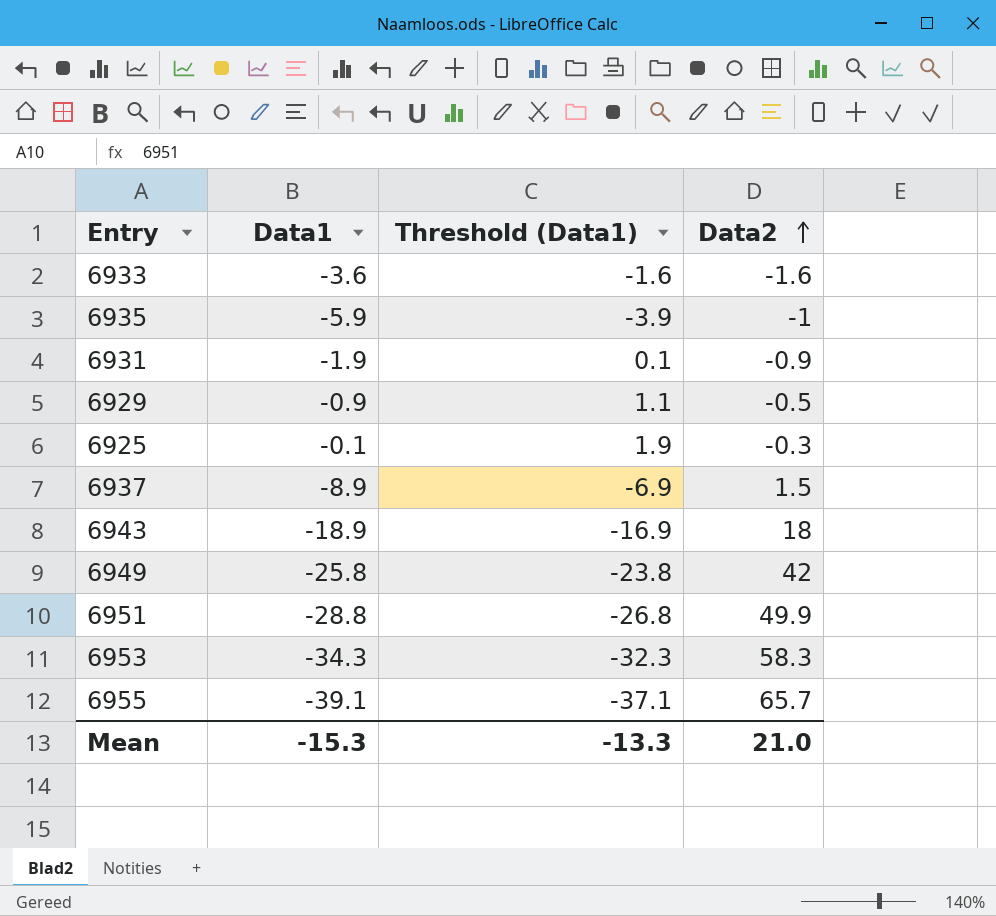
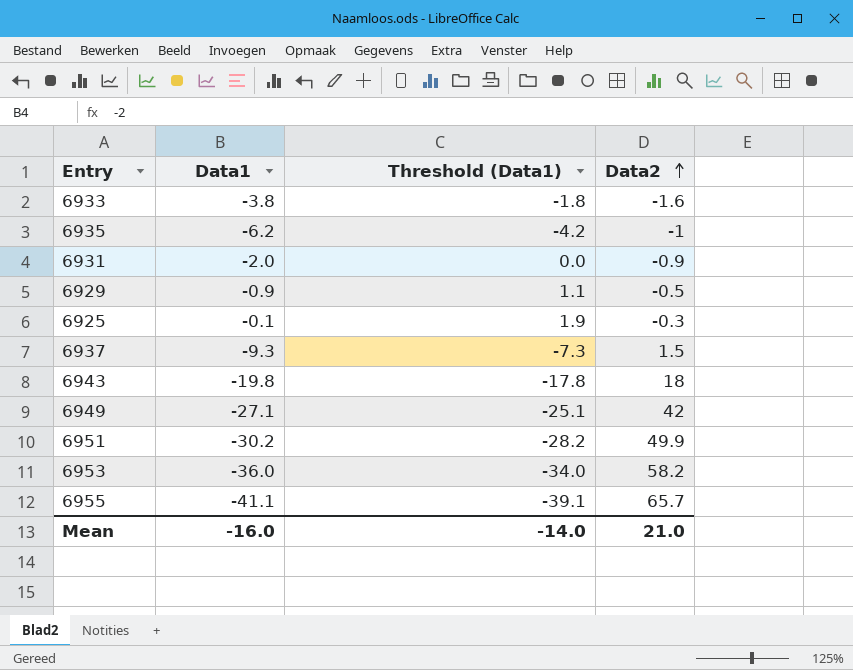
6933 | Data1: -3.6 -> -3.8
6933 | Threshold (Data1): -1.6 -> -1.8
6935 | Data1: -5.9 -> -6.2
6935 | Threshold (Data1): -3.9 -> -4.2
6931 | Data1: -1.9 -> -2.0
6931 | Threshold (Data1): 0.1 -> 0.0
6937 | Data1: -8.9 -> -9.3
6937 | Threshold (Data1): -6.9 -> -7.3
6943 | Data1: -18.9 -> -19.8
6943 | Threshold (Data1): -16.9 -> -17.8
6949 | Data1: -25.8 -> -27.1
6949 | Threshold (Data1): -23.8 -> -25.1
6951 | Data1: -28.8 -> -30.2
6951 | Threshold (Data1): -26.8 -> -28.2
6953 | Data1: -34.3 -> -36.0
6953 | Threshold (Data1): -32.3 -> -34.0
6953 | Data2: 58.3 -> 58.2
6955 | Data1: -39.1 -> -41.1
6955 | Threshold (Data1): -37.1 -> -39.1
Mean | Data1: -15.3 -> -16.0
Mean | Threshold (Data1): -13.3 -> -14.0

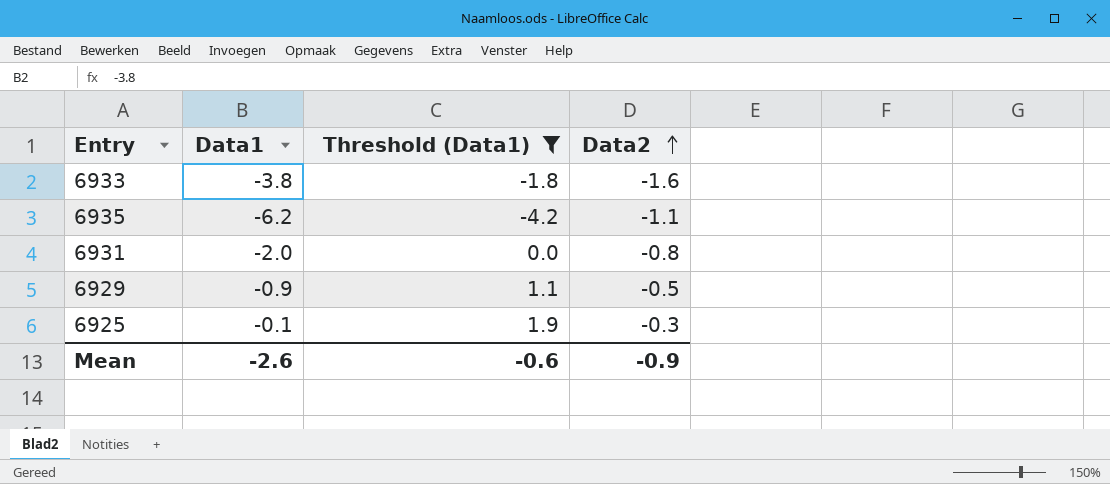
filter: none -> Threshold (Data1) >= -4.2
6935 | Data2: -1 -> -1.1
6931 | Data2: -0.9 -> -0.8
Mean | Data1: -16.0 -> -2.6
Mean | Threshold (Data1): -14.0 -> -0.6
Mean | Data2: 21.0 -> -0.9

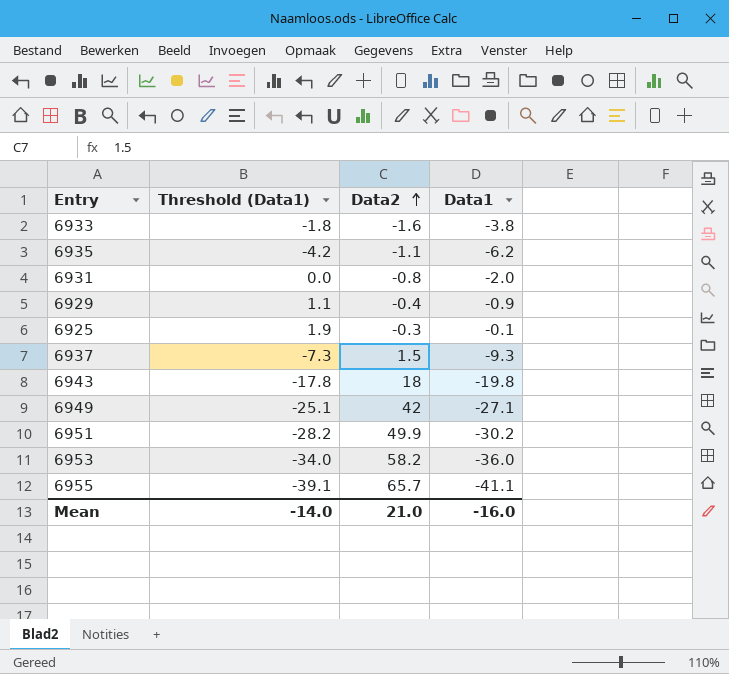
filter: Threshold (Data1) >= -4.2 -> none
column Data1 | position: 2 -> 4
6929 | Data2: -0.5 -> -0.4
Mean | Threshold (Data1): -0.6 -> -14.0
Mean | Data2: -0.9 -> 21.0
Mean | Data1: -2.6 -> -16.0

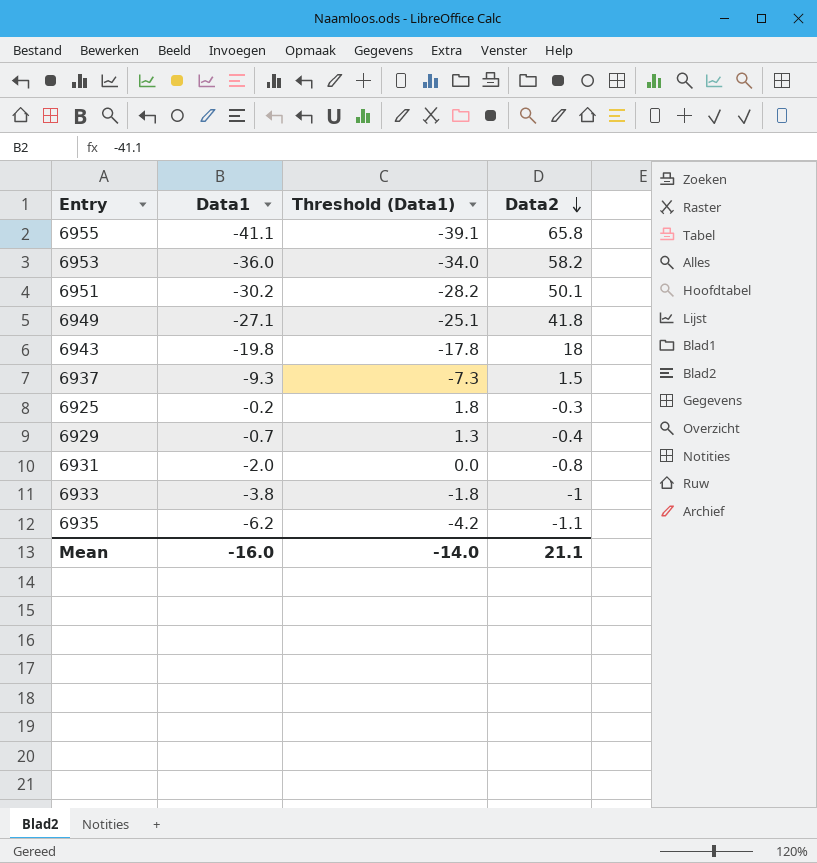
row order: Data2 ascending -> Data2 descending
column Data1 | position: 4 -> 2
6955 | Data2: 65.7 -> 65.8
6951 | Data2: 49.9 -> 50.1
6949 | Data2: 42 -> 41.8
6925 | Data1: -0.1 -> -0.2
6925 | Threshold (Data1): 1.9 -> 1.8
6929 | Data1: -0.9 -> -0.7
6929 | Threshold (Data1): 1.1 -> 1.3
6933 | Data2: -1.6 -> -1
Mean | Data2: 21.0 -> 21.1

